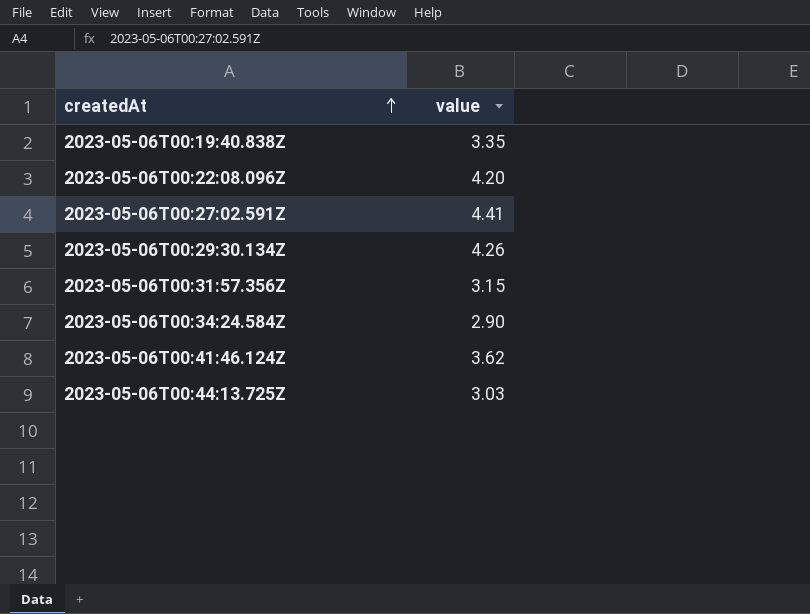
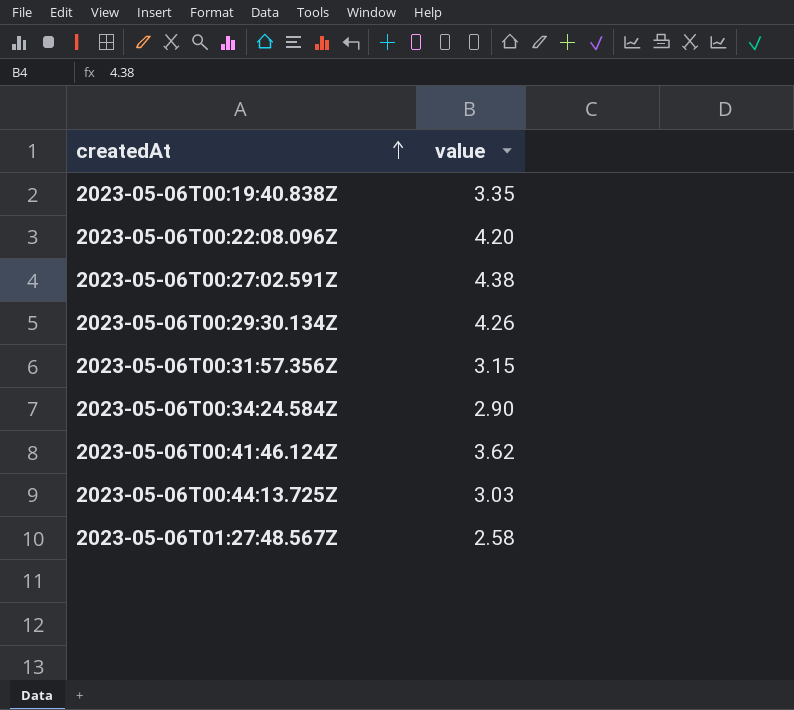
2023-05-06T00:27:02.591Z | value: 4.41 -> 4.38
row 2023-05-06T01:27:48.567Z: none -> 2.58

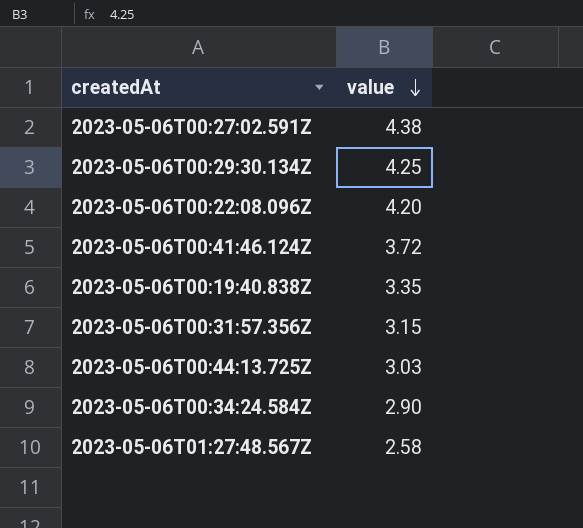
row order: createdAt ascending -> value descending
2023-05-06T00:29:30.134Z | value: 4.26 -> 4.25
2023-05-06T00:41:46.124Z | value: 3.62 -> 3.72

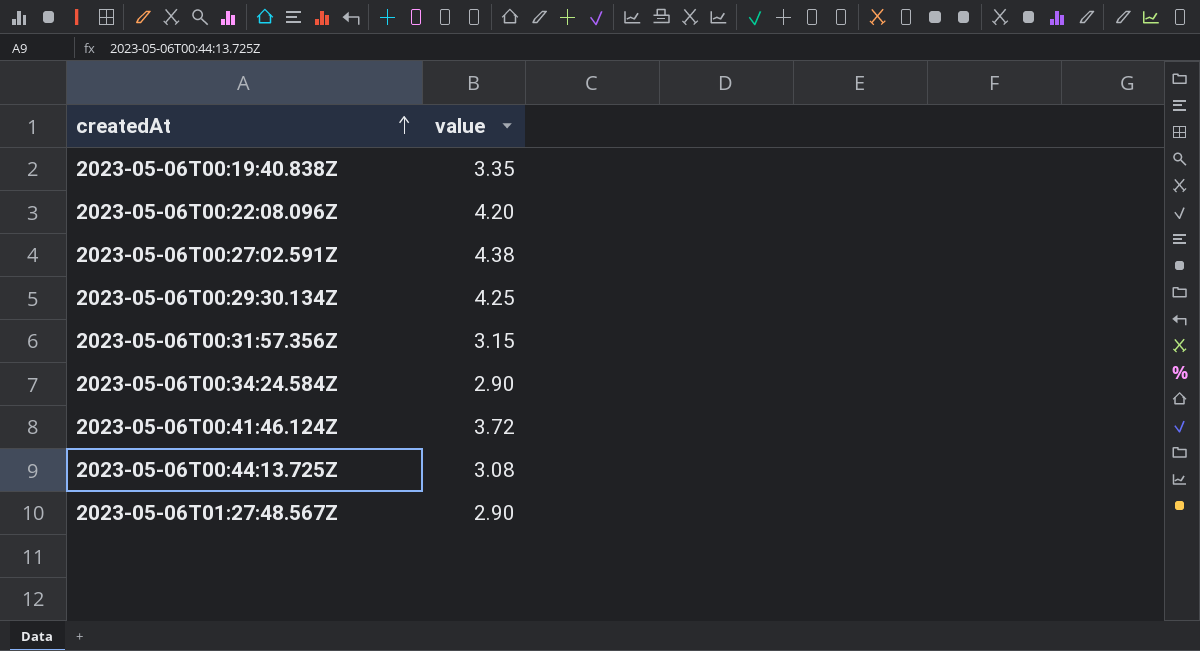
row order: value descending -> createdAt ascending
2023-05-06T00:44:13.725Z | value: 3.03 -> 3.08
2023-05-06T01:27:48.567Z | value: 2.58 -> 2.90

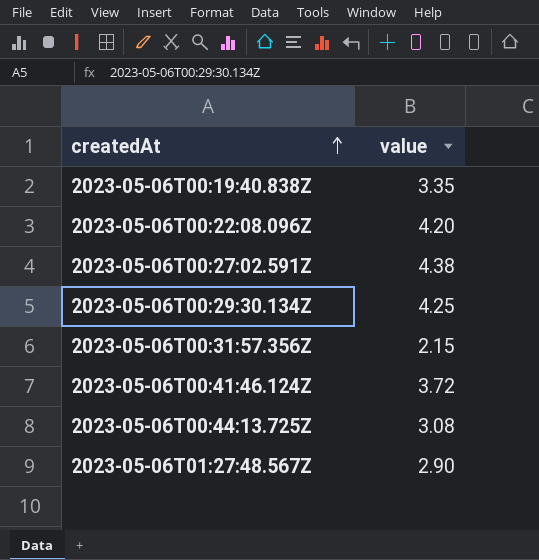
row 2023-05-06T00:34:24.584Z: 2.90 -> none
2023-05-06T00:31:57.356Z | value: 3.15 -> 2.15

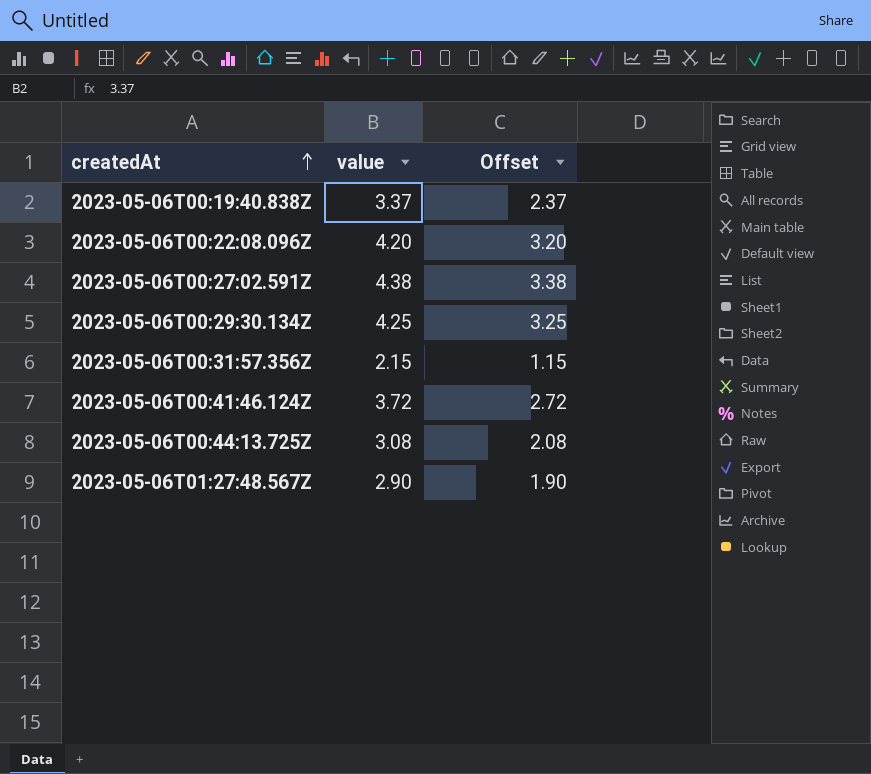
column Offset | formula: none -> [value] - 1
2023-05-06T00:19:40.838Z | value: 3.35 -> 3.37

